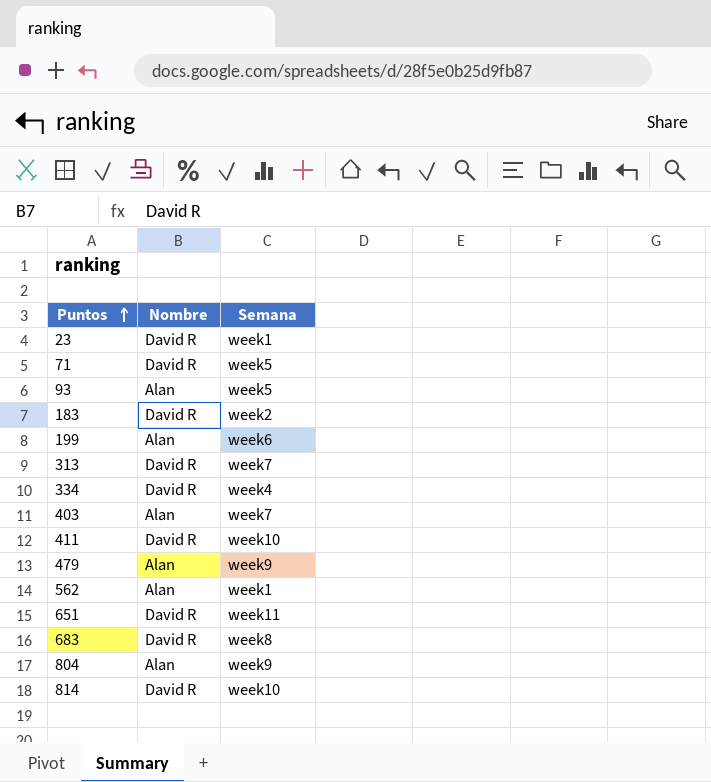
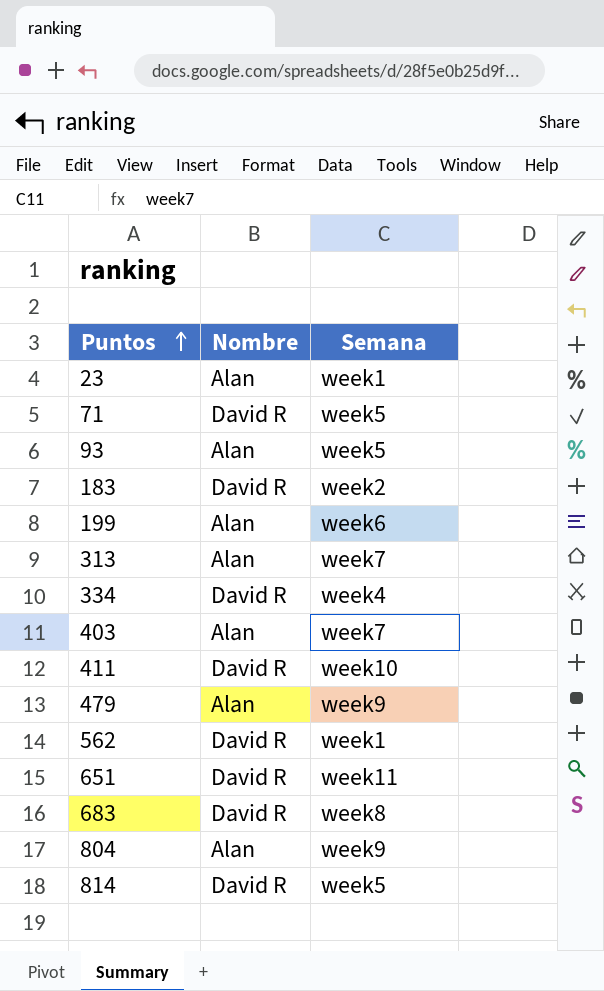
23 | Nombre: David R -> Alan
313 | Nombre: David R -> Alan
562 | Nombre: Alan -> David R
814 | Semana: week10 -> week5

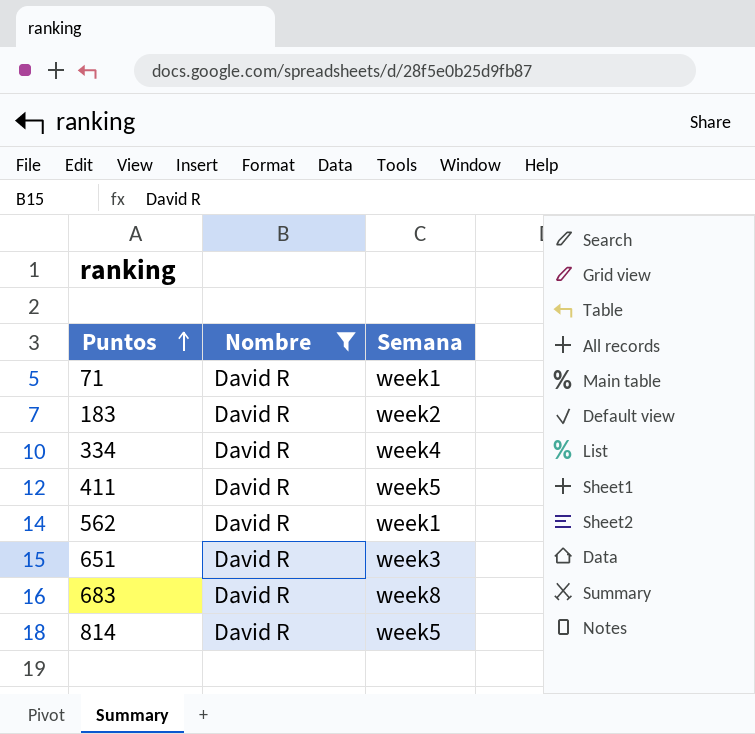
filter: none -> Nombre = David R
71 | Semana: week5 -> week1
411 | Semana: week10 -> week5
651 | Semana: week11 -> week3

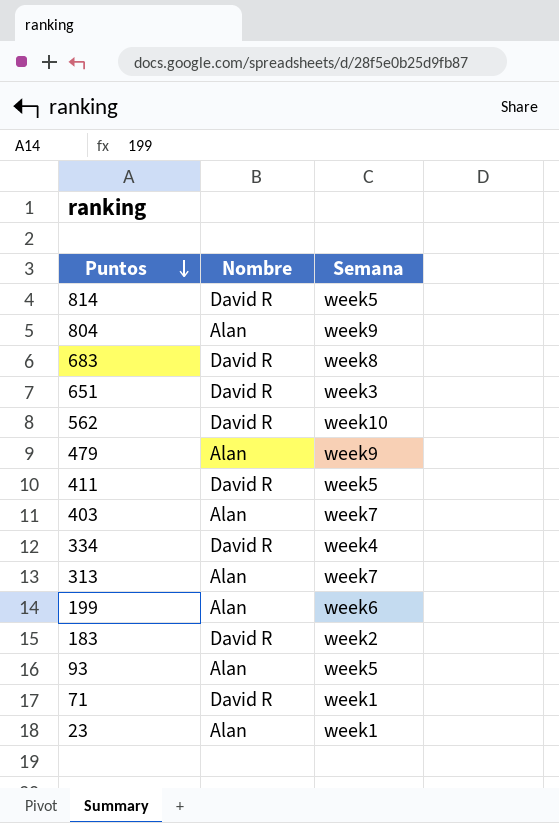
filter: Nombre = David R -> none
row order: Puntos ascending -> Puntos descending
562 | Semana: week1 -> week10

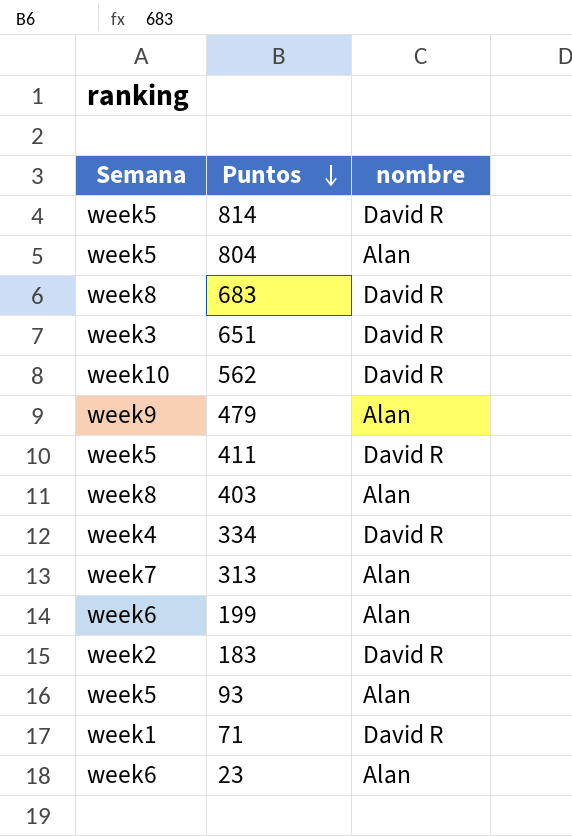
column Semana | position: 3 -> 1
column name: Nombre -> nombre
804 | Semana: week9 -> week5
403 | Semana: week7 -> week8
23 | Semana: week1 -> week6

